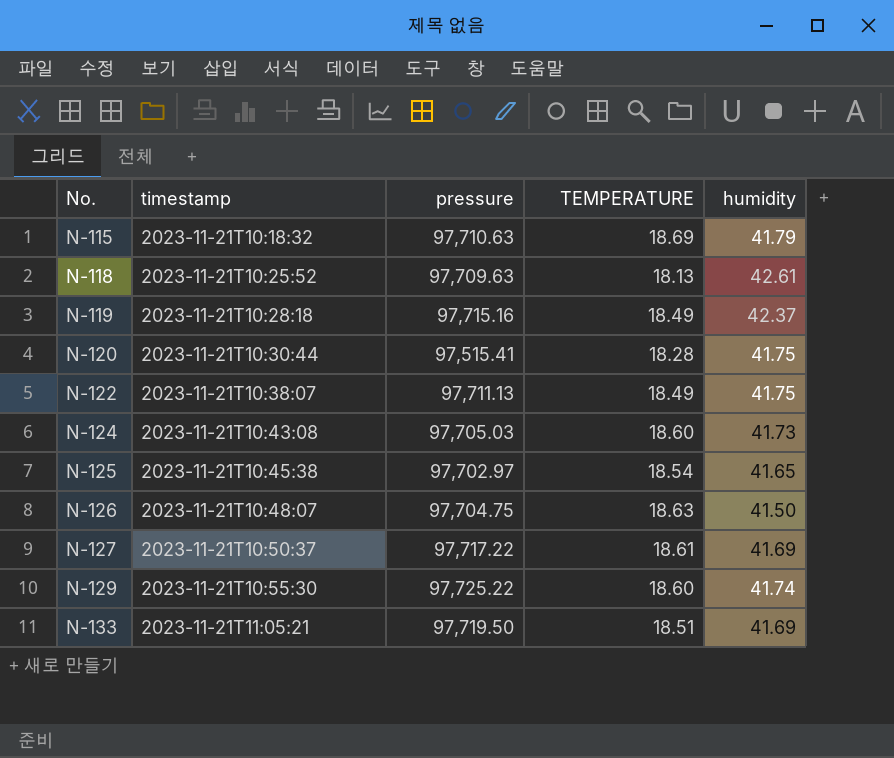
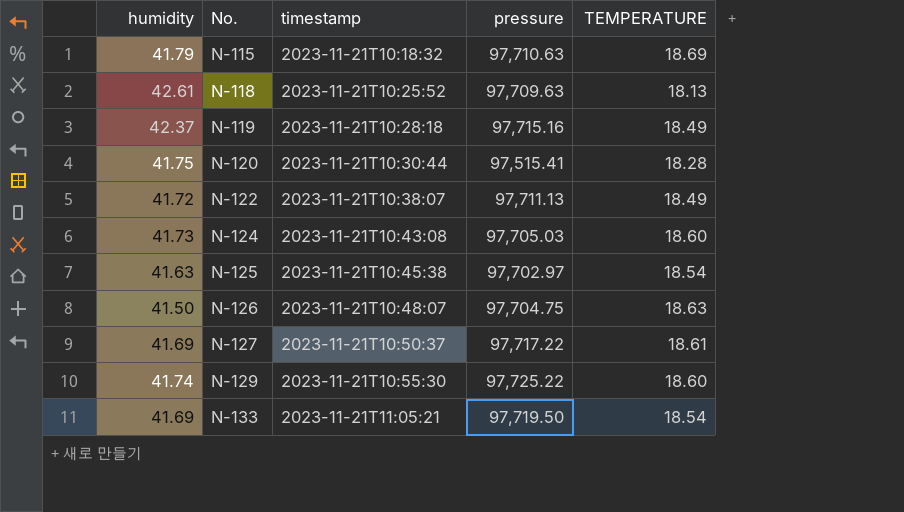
column humidity | position: 5 -> 1
N-122 | humidity: 41.75 -> 41.72
N-125 | humidity: 41.65 -> 41.63
N-133 | TEMPERATURE: 18.51 -> 18.54

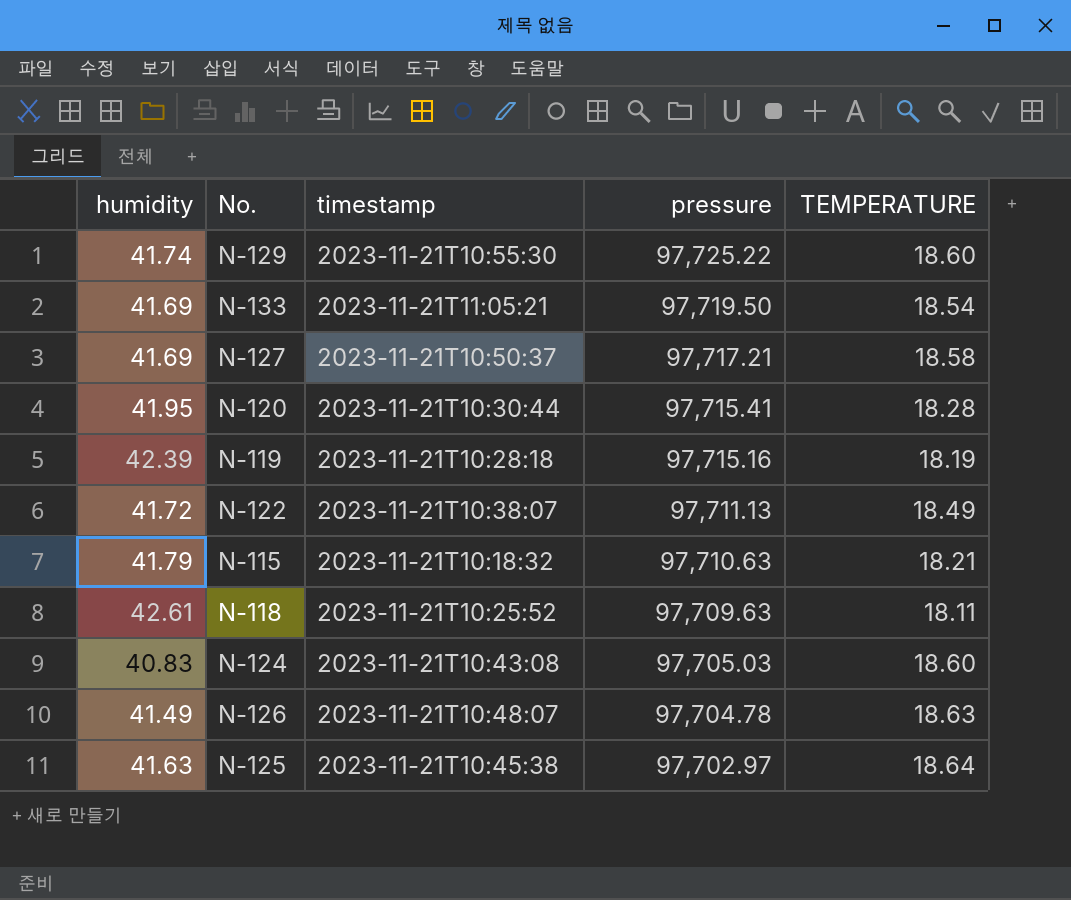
row order: No. ascending -> pressure descending
N-127 | pressure: 97,717.22 -> 97,717.21
N-127 | TEMPERATURE: 18.61 -> 18.58
N-120 | humidity: 41.75 -> 41.95
N-120 | pressure: 97,515.41 -> 97,715.41
N-119 | humidity: 42.37 -> 42.39
N-119 | TEMPERATURE: 18.49 -> 18.19
N-115 | TEMPERATURE: 18.69 -> 18.21
N-118 | TEMPERATURE: 18.13 -> 18.11
N-124 | humidity: 41.73 -> 40.83
N-126 | humidity: 41.50 -> 41.49
N-126 | pressure: 97,704.75 -> 97,704.78
N-125 | TEMPERATURE: 18.54 -> 18.64

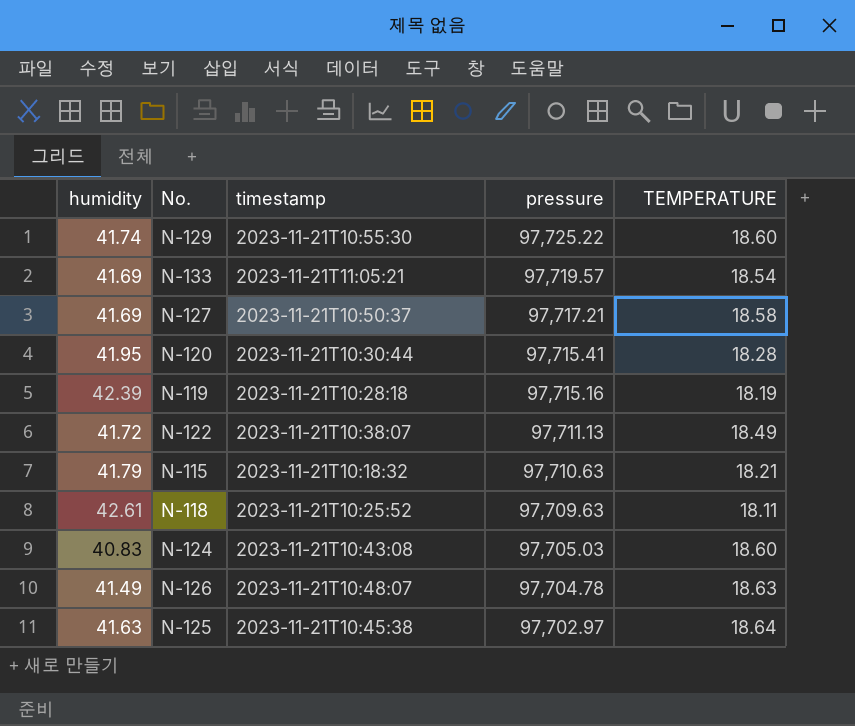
N-133 | pressure: 97,719.50 -> 97,719.57

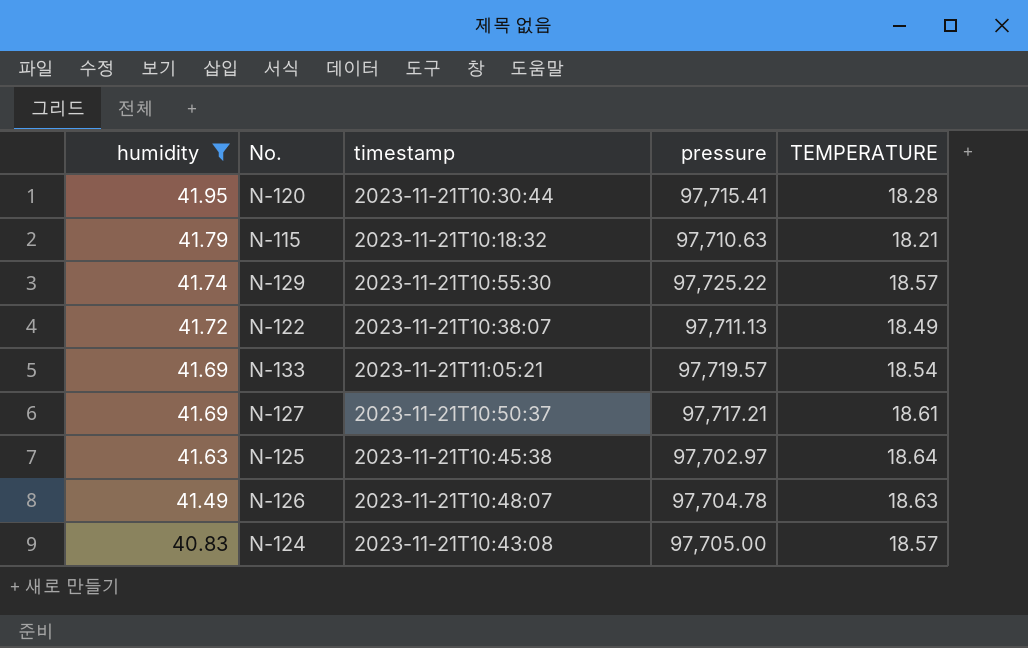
filter: none -> humidity <= 41.95
row order: pressure descending -> humidity descending
N-129 | TEMPERATURE: 18.60 -> 18.57
N-127 | TEMPERATURE: 18.58 -> 18.61
N-124 | pressure: 97,705.03 -> 97,705.00
N-124 | TEMPERATURE: 18.60 -> 18.57

